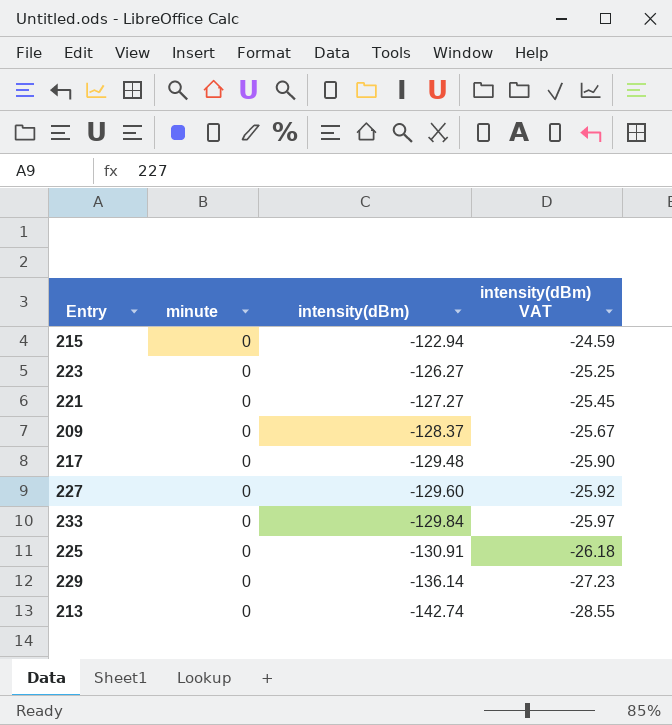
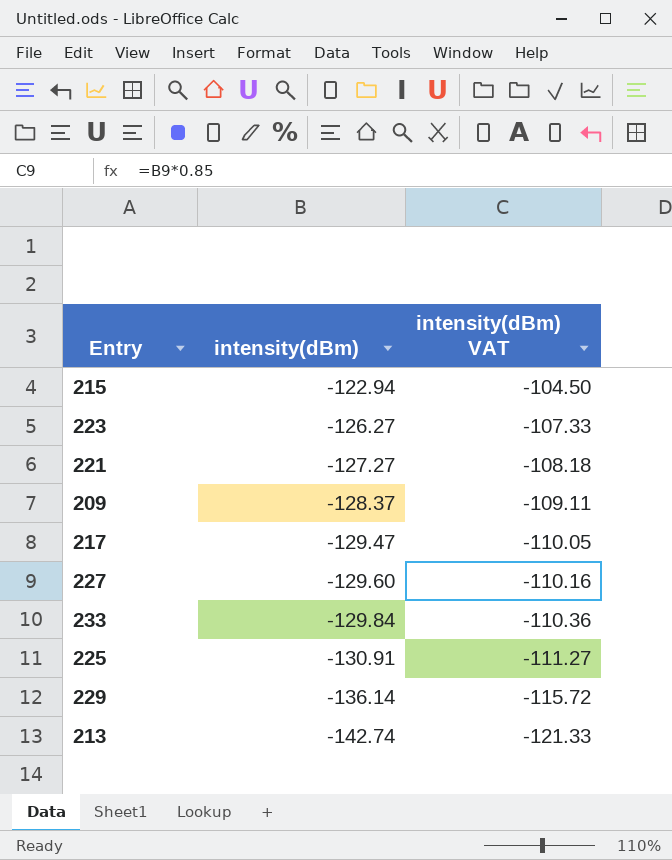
column minute | position: 2 -> none
column intensity(dBm) VAT | formula: [intensity(dBm)] * 0.2 -> [intensity(dBm)] * 0.85
217 | intensity(dBm): -129.48 -> -129.47

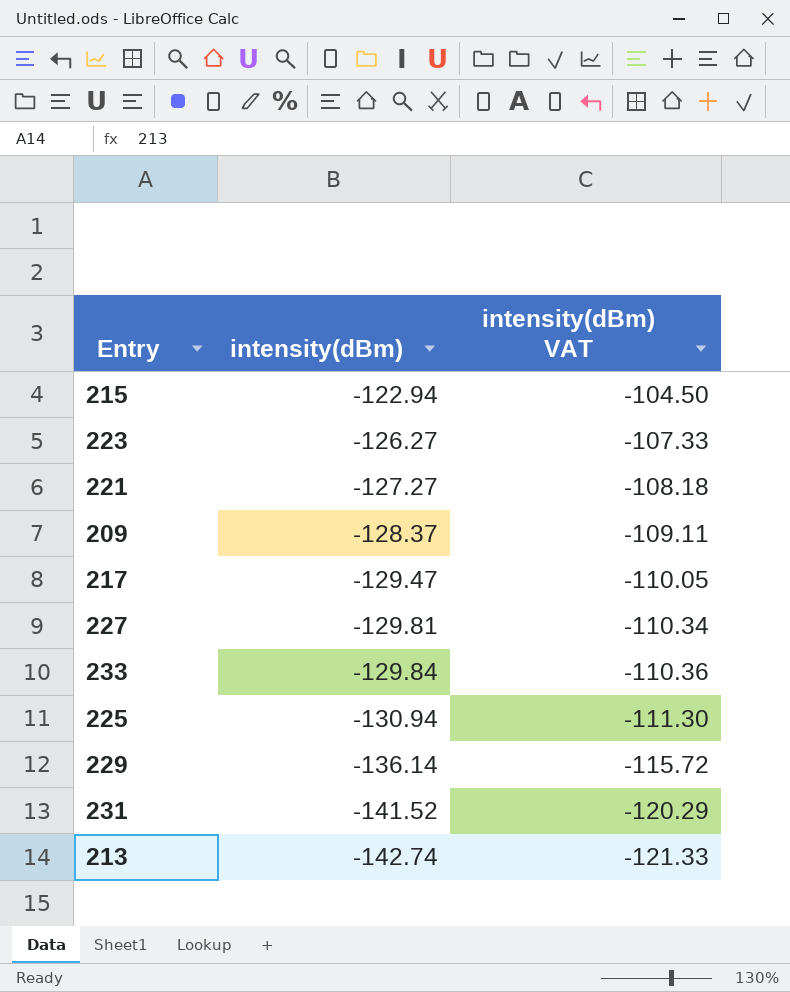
227 | intensity(dBm): -129.60 -> -129.81
227 | intensity(dBm) VAT: -110.16 -> -110.34
225 | intensity(dBm): -130.91 -> -130.94
225 | intensity(dBm) VAT: -111.27 -> -111.30
row 231: none -> -141.52 | -120.29

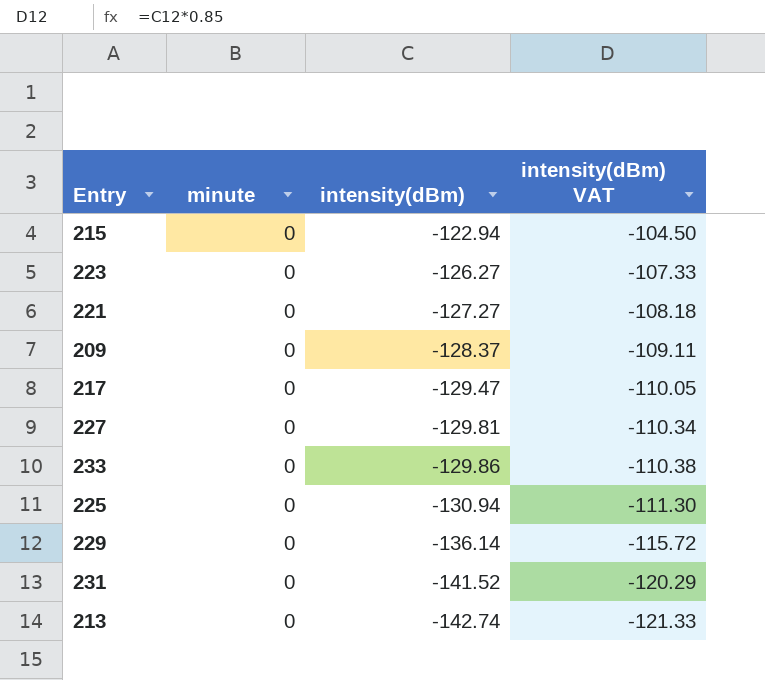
column minute | position: none -> 2
233 | intensity(dBm): -129.84 -> -129.86
233 | intensity(dBm) VAT: -110.36 -> -110.38

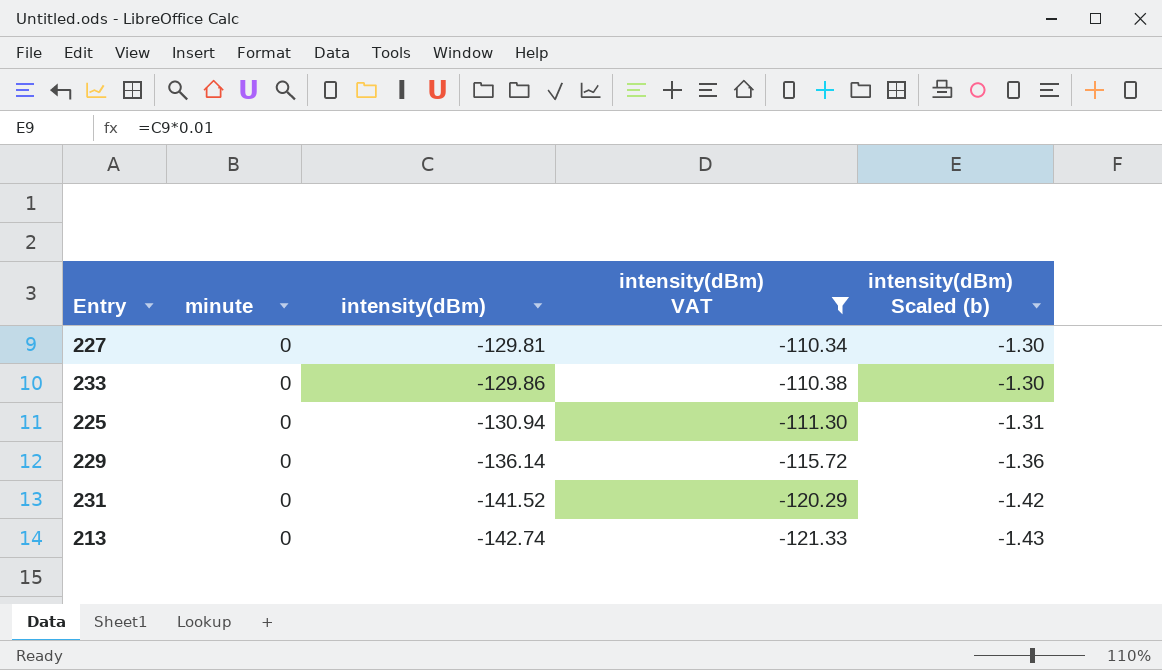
filter: none -> intensity(dBm) VAT <= -110.34
column intensity(dBm) Scaled (b) | formula: none -> [intensity(dBm)] * 0.01

